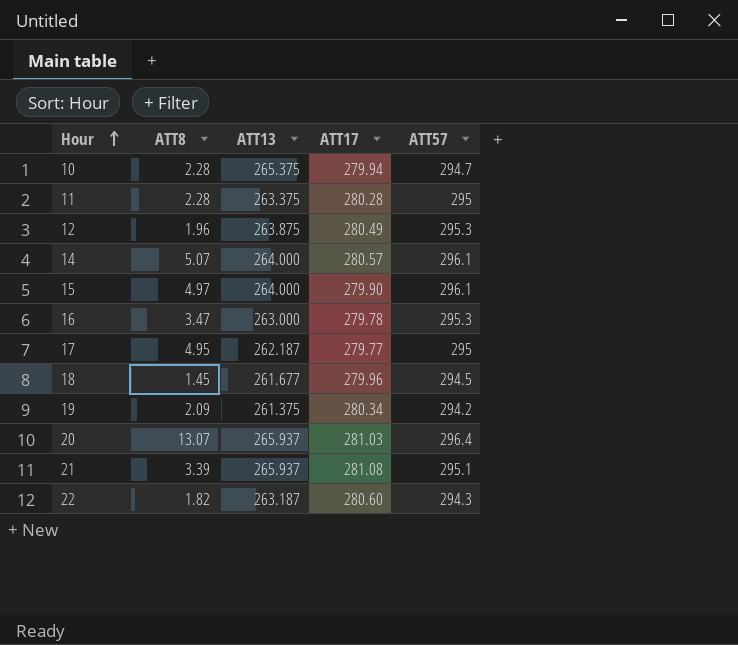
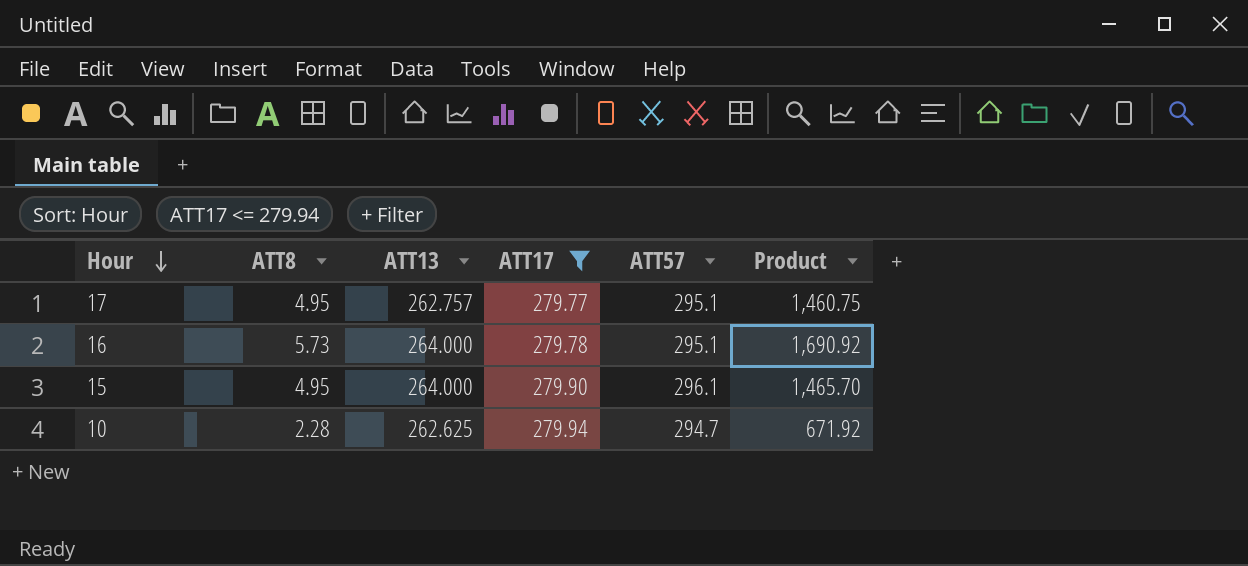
filter: none -> ATT17 <= 279.94
row order: Hour ascending -> Hour descending
column Product | formula: none -> [ATT8] * [ATT57]
17 | ATT13: 262.187 -> 262.757
17 | ATT57: 295 -> 295.1
16 | ATT8: 3.47 -> 5.73
16 | ATT13: 263.000 -> 264.000
16 | ATT57: 295.3 -> 295.1
15 | ATT8: 4.97 -> 4.95
10 | ATT13: 265.375 -> 262.625

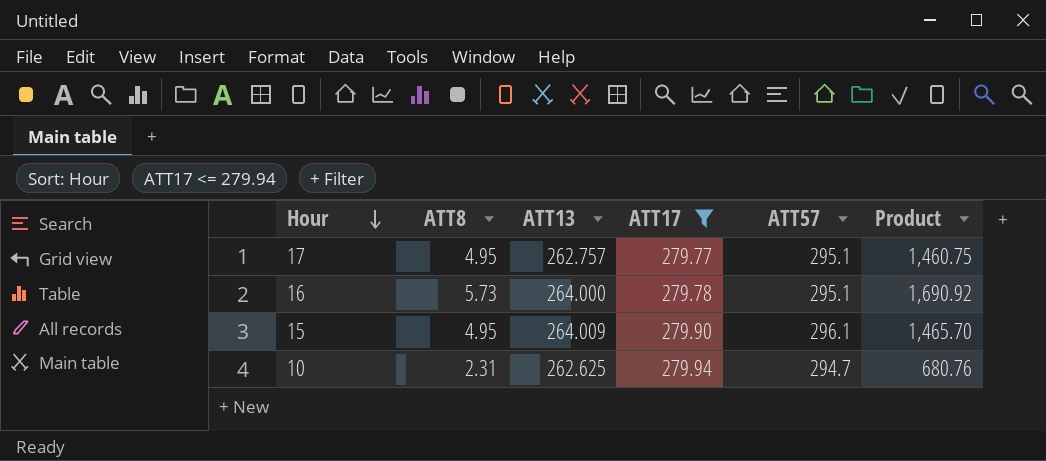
15 | ATT13: 264.000 -> 264.009
10 | ATT8: 2.28 -> 2.31
10 | Product: 671.92 -> 680.76

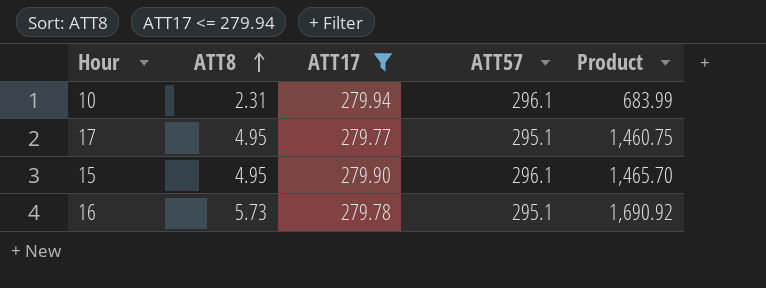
row order: Hour descending -> ATT8 ascending
column ATT13 | position: 3 -> none
10 | ATT57: 294.7 -> 296.1
10 | Product: 680.76 -> 683.99

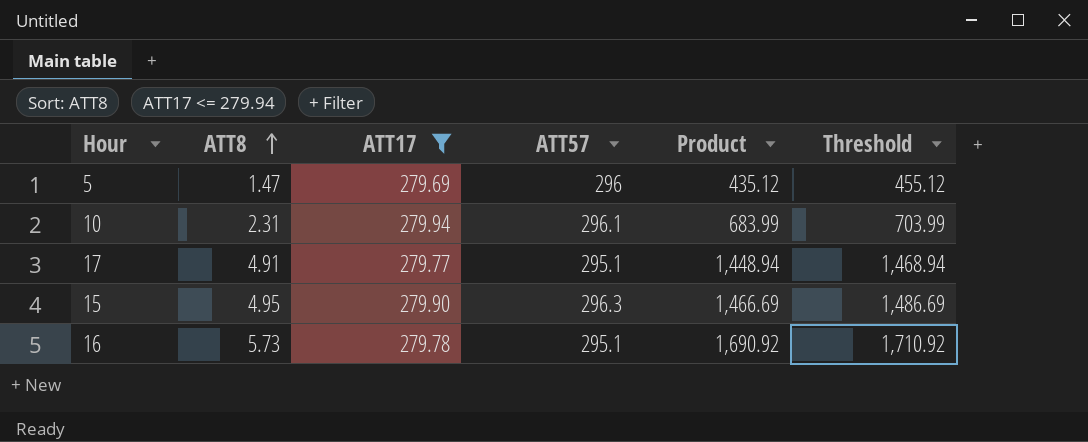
column Threshold | formula: none -> [Product] + 20
row 5: none -> 1.47 | 279.69 | 296 | 435.12 | 455.12
17 | ATT8: 4.95 -> 4.91
17 | Product: 1,460.75 -> 1,448.94
15 | ATT57: 296.1 -> 296.3
15 | Product: 1,465.70 -> 1,466.69

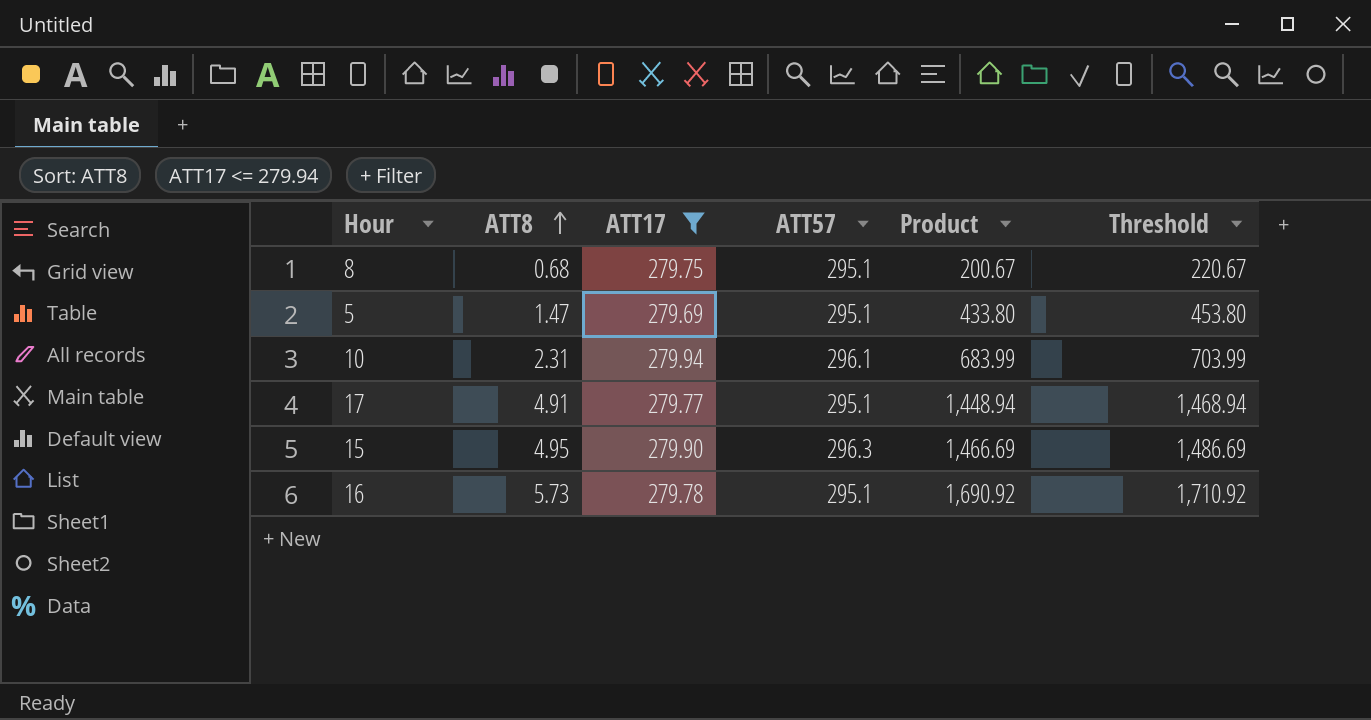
row 8: none -> 0.68 | 279.75 | 295.1 | 200.67 | 220.67
5 | ATT57: 296 -> 295.1
5 | Product: 435.12 -> 433.80
5 | Threshold: 455.12 -> 453.80

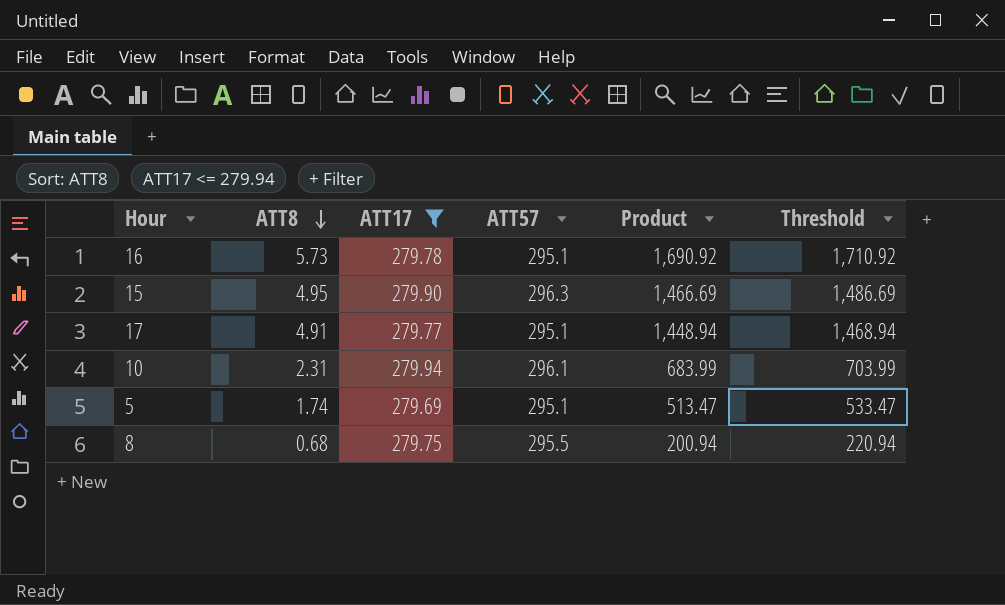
row order: ATT8 ascending -> ATT8 descending
5 | ATT8: 1.47 -> 1.74
5 | Product: 433.80 -> 513.47
5 | Threshold: 453.80 -> 533.47
8 | ATT57: 295.1 -> 295.5
8 | Product: 200.67 -> 200.94
8 | Threshold: 220.67 -> 220.94

